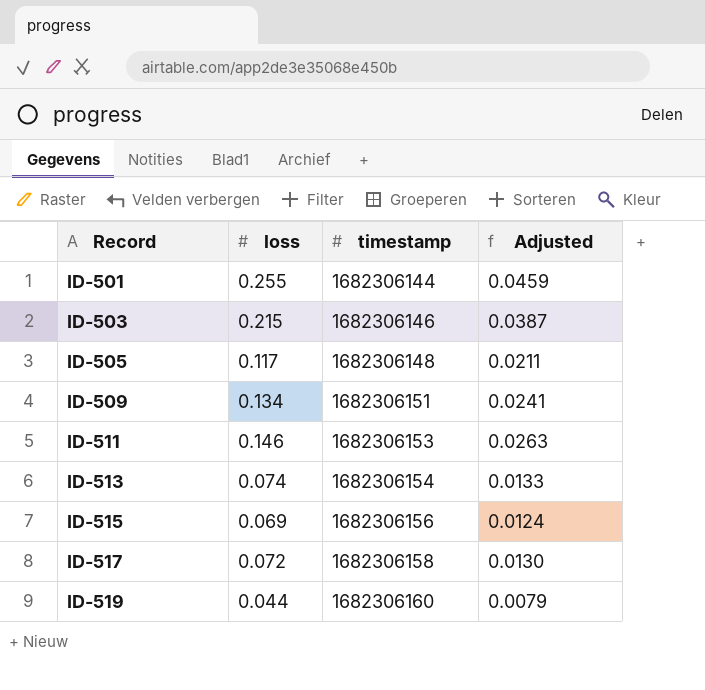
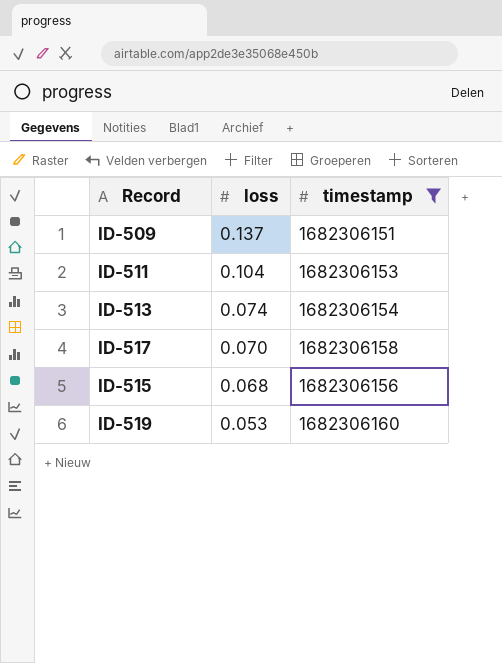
filter: none -> timestamp >= 1682306151
row order: Record ascending -> loss descending
column Adjusted | formula: [loss] * 0.18 -> none
ID-509 | loss: 0.134 -> 0.137
ID-511 | loss: 0.146 -> 0.104
ID-517 | loss: 0.072 -> 0.070
ID-515 | loss: 0.069 -> 0.068
ID-519 | loss: 0.044 -> 0.053

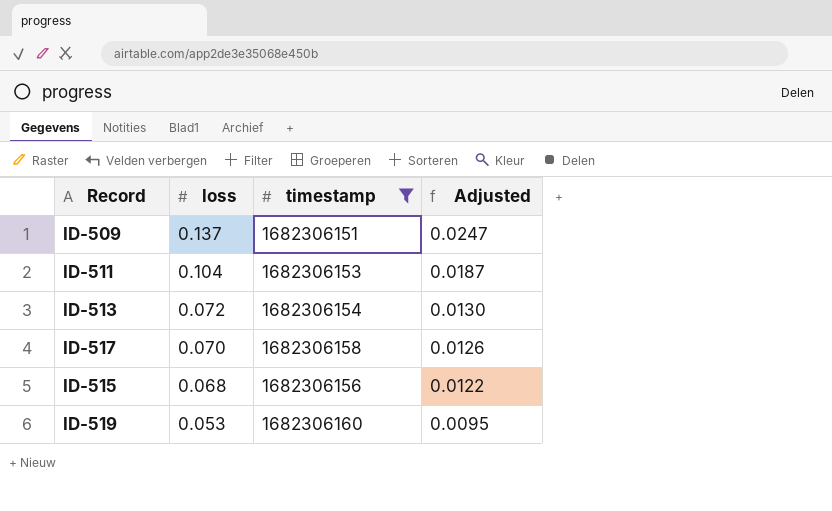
column Adjusted | formula: none -> [loss] * 0.18
ID-513 | loss: 0.074 -> 0.072

